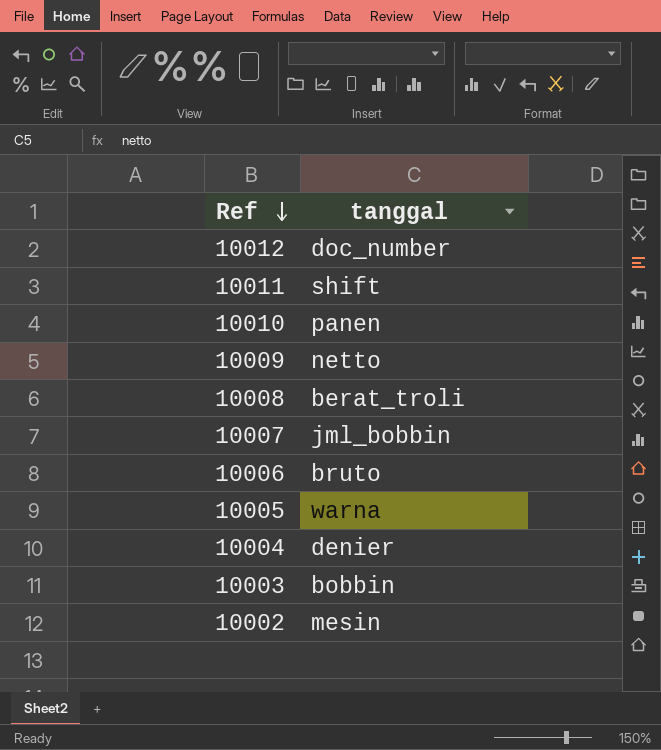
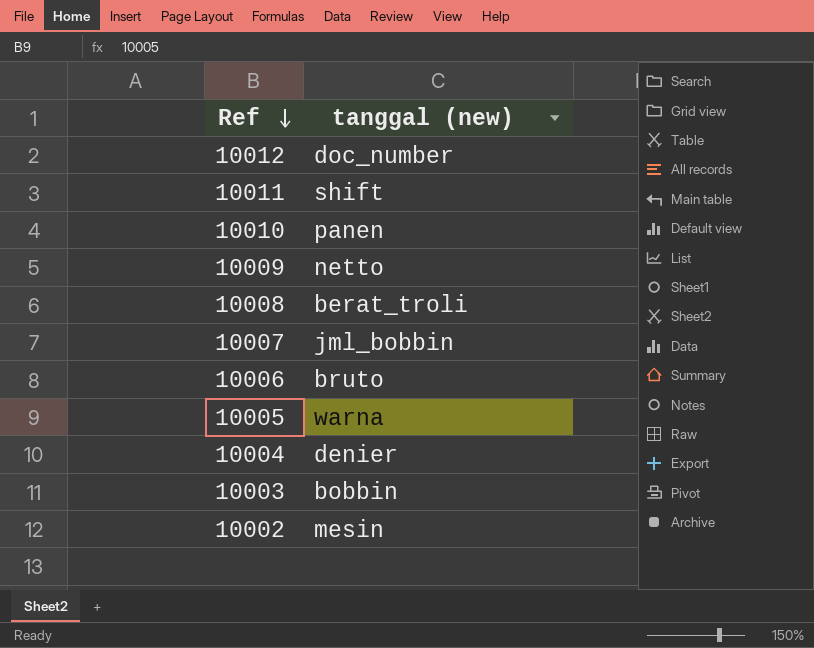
column name: tanggal -> tanggal (new)

